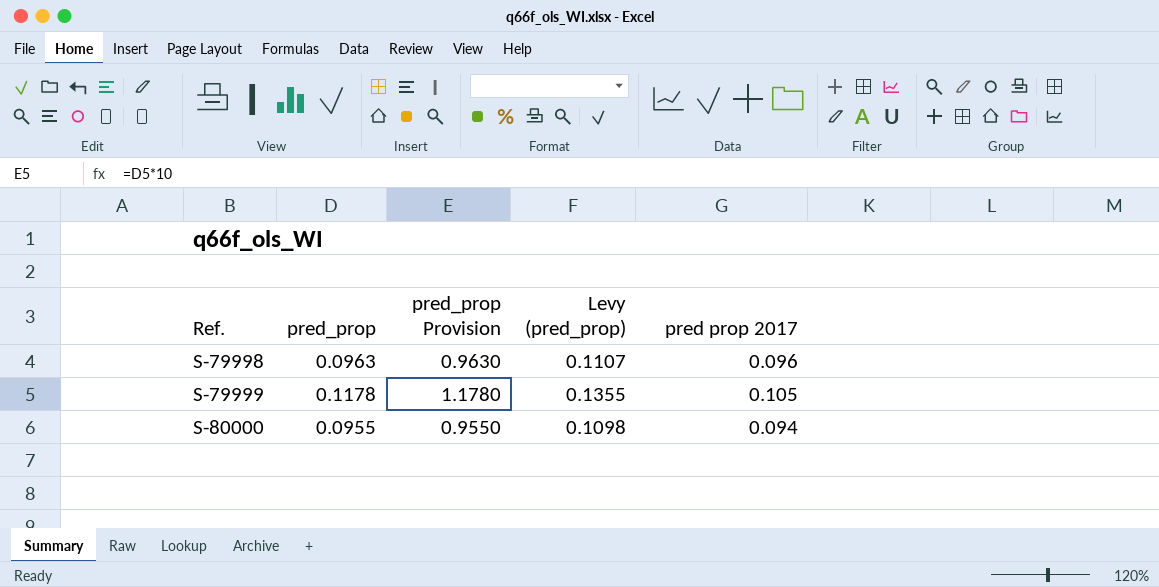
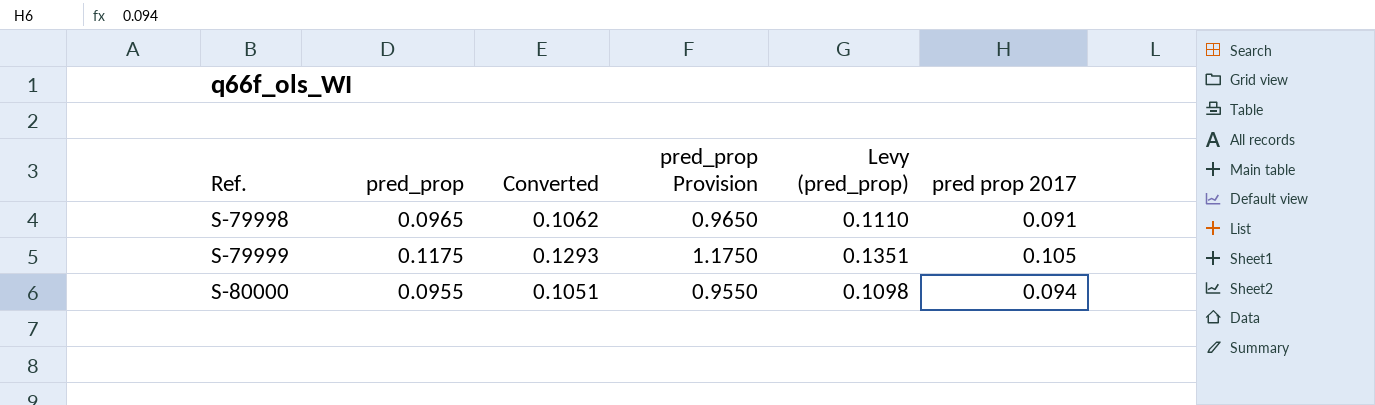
column Converted | formula: none -> [pred_prop] * 1.1
S-79998 | pred_prop: 0.0963 -> 0.0965
S-79998 | pred_prop Provision: 0.9630 -> 0.9650
S-79998 | Levy (pred_prop): 0.1107 -> 0.1110
S-79998 | pred prop 2017: 0.096 -> 0.091
S-79999 | pred_prop: 0.1178 -> 0.1175
S-79999 | pred_prop Provision: 1.1780 -> 1.1750
S-79999 | Levy (pred_prop): 0.1355 -> 0.1351

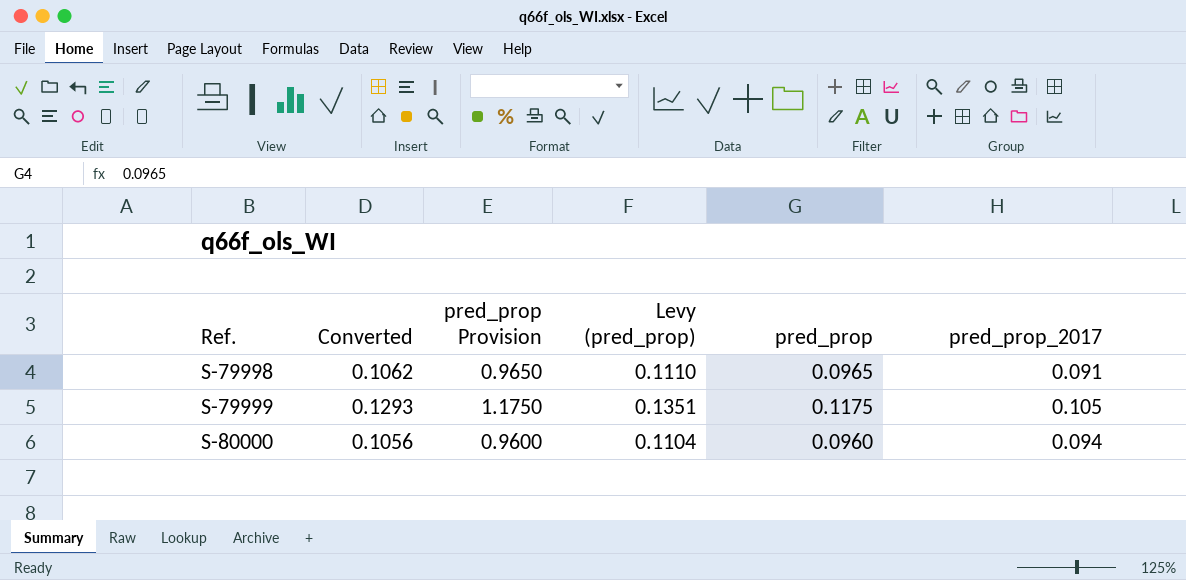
column pred_prop | position: 2 -> 5
column name: pred prop 2017 -> pred_prop_2017
S-80000 | Converted: 0.1051 -> 0.1056
S-80000 | pred_prop Provision: 0.9550 -> 0.9600
S-80000 | Levy (pred_prop): 0.1098 -> 0.1104
S-80000 | pred_prop: 0.0955 -> 0.0960

